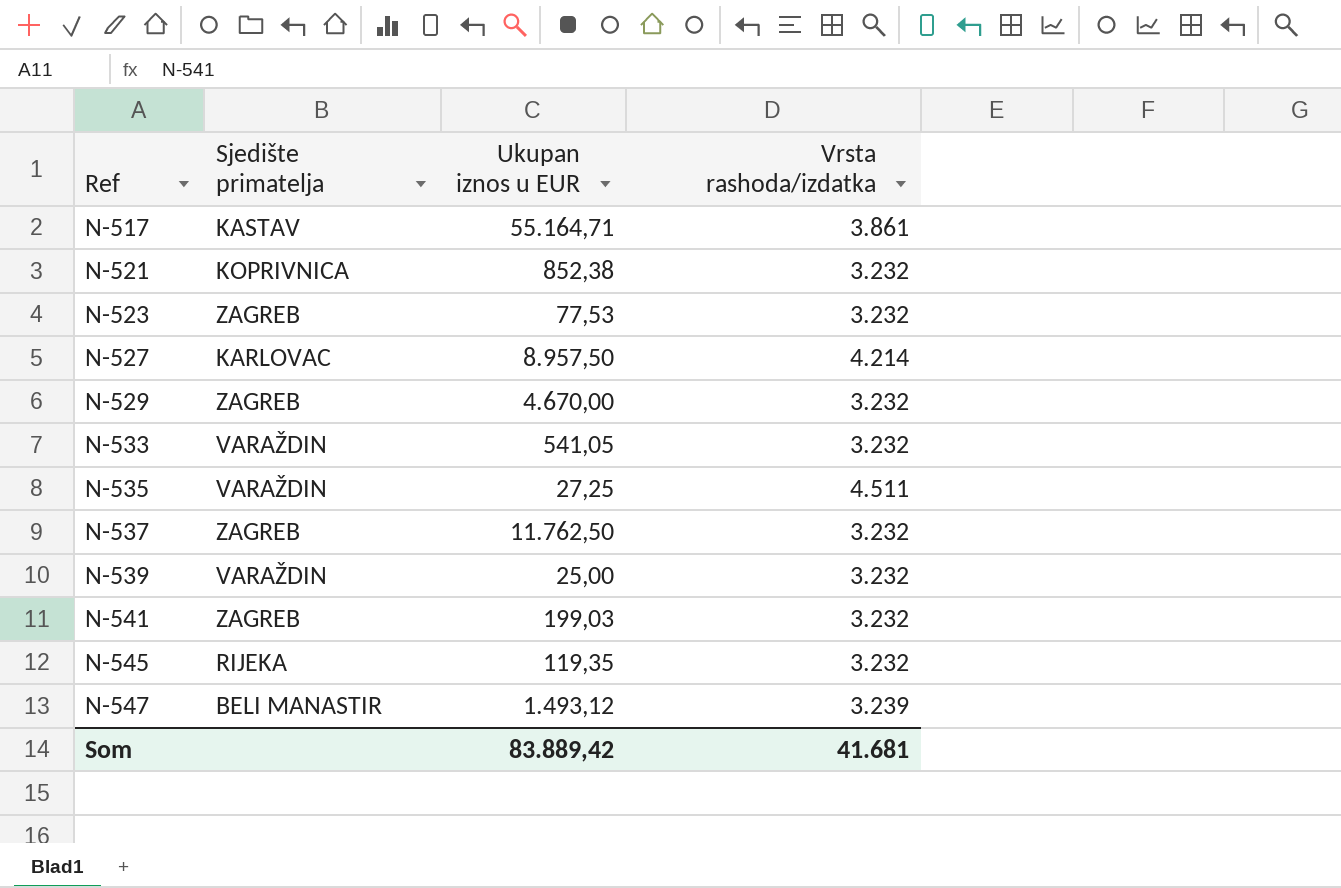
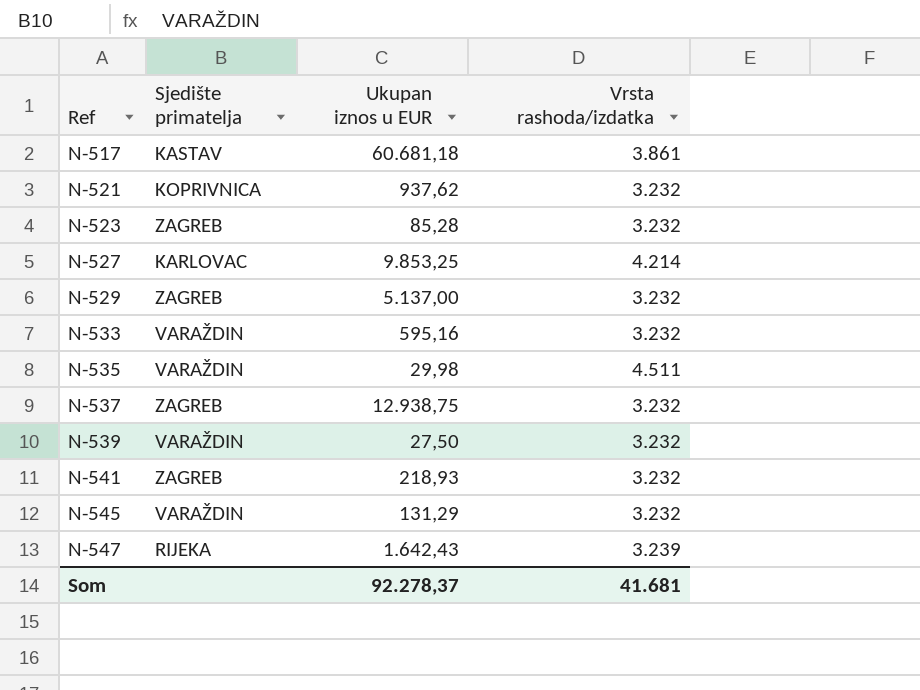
N-517 | Ukupan iznos u EUR: 55.164,71 -> 60.681,18
N-521 | Ukupan iznos u EUR: 852,38 -> 937,62
N-523 | Ukupan iznos u EUR: 77,53 -> 85,28
N-527 | Ukupan iznos u EUR: 8.957,50 -> 9.853,25
N-529 | Ukupan iznos u EUR: 4.670,00 -> 5.137,00
N-533 | Ukupan iznos u EUR: 541,05 -> 595,16
N-535 | Ukupan iznos u EUR: 27,25 -> 29,98
N-537 | Ukupan iznos u EUR: 11.762,50 -> 12.938,75
N-539 | Ukupan iznos u EUR: 25,00 -> 27,50
N-541 | Ukupan iznos u EUR: 199,03 -> 218,93
N-545 | Sjedište primatelja: RIJEKA -> VARAŽDIN
N-545 | Ukupan iznos u EUR: 119,35 -> 131,29
N-547 | Sjedište primatelja: BELI MANASTIR -> RIJEKA
N-547 | Ukupan iznos u EUR: 1.493,12 -> 1.642,43
Som | Ukupan iznos u EUR: 83.889,42 -> 92.278,37

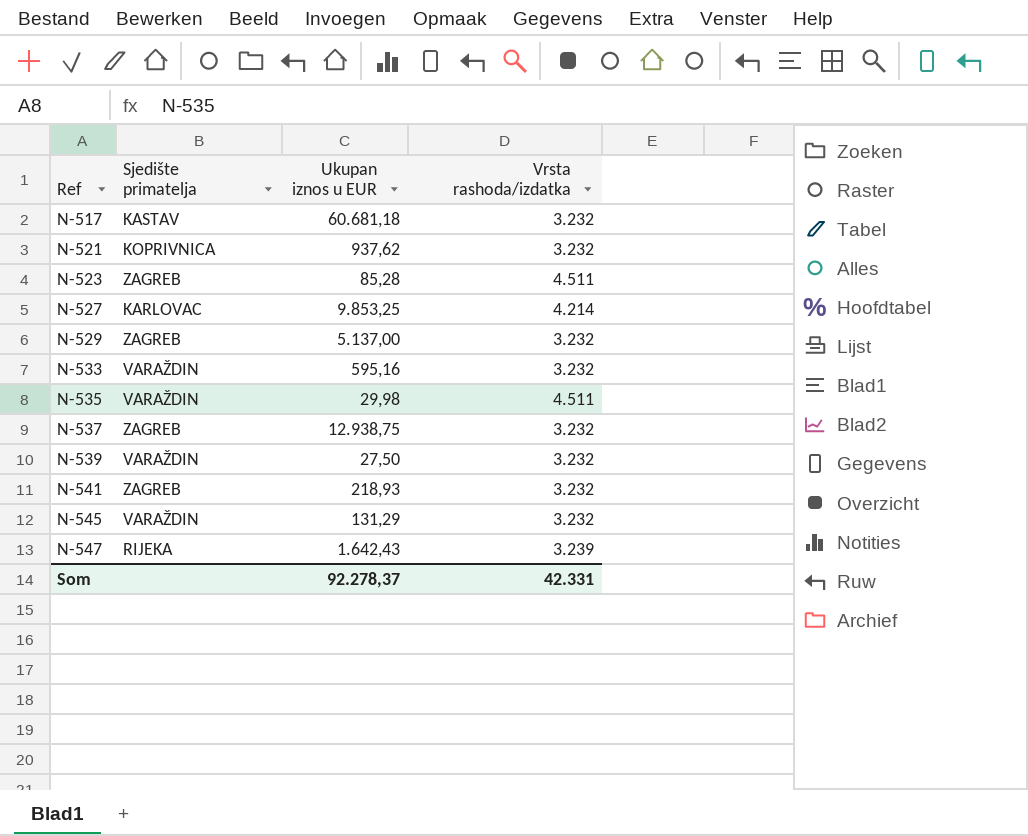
N-517 | Vrsta rashoda/izdatka: 3.861 -> 3.232
N-523 | Vrsta rashoda/izdatka: 3.232 -> 4.511
Som | Vrsta rashoda/izdatka: 41.681 -> 42.331

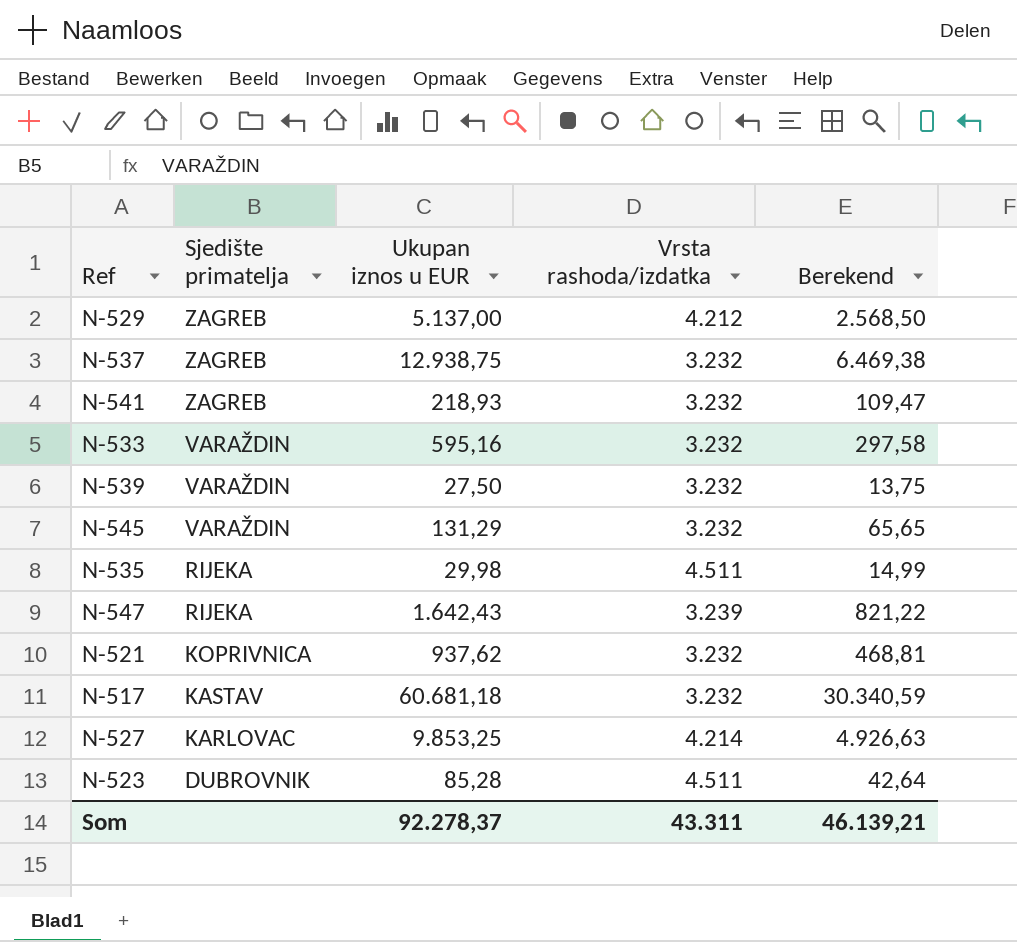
row order: Ref ascending -> Sjedište primatelja descending
column Berekend | formula: none -> [Ukupan iznos u EUR] * 0,5
N-529 | Vrsta rashoda/izdatka: 3.232 -> 4.212
N-535 | Sjedište primatelja: VARAŽDIN -> RIJEKA
N-523 | Sjedište primatelja: ZAGREB -> DUBROVNIK
Som | Vrsta rashoda/izdatka: 42.331 -> 43.311

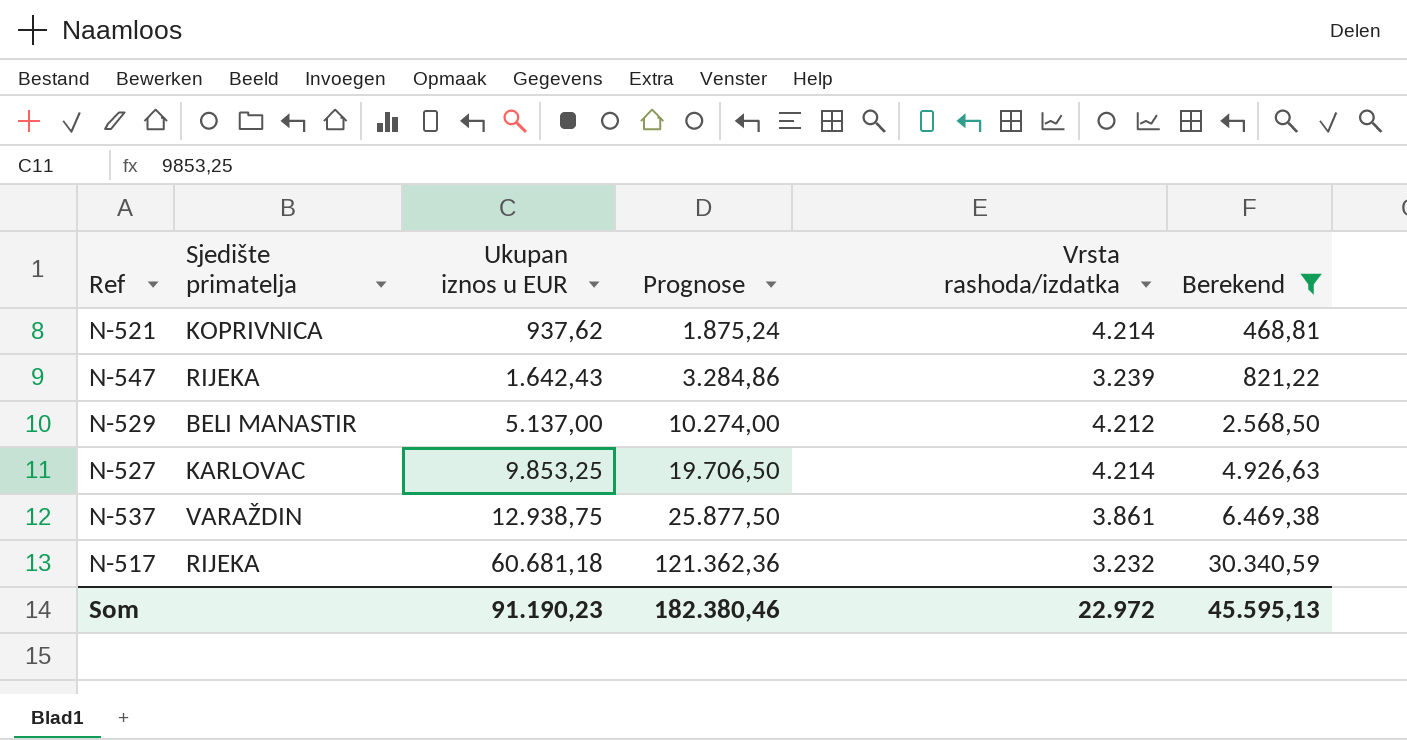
filter: none -> Berekend >= 468,81
row order: Sjedište primatelja descending -> Ukupan iznos u EUR ascending
column Prognose | formula: none -> [Ukupan iznos u EUR] * 2
N-521 | Vrsta rashoda/izdatka: 3.232 -> 4.214
N-529 | Sjedište primatelja: ZAGREB -> BELI MANASTIR
N-537 | Sjedište primatelja: ZAGREB -> VARAŽDIN
N-537 | Vrsta rashoda/izdatka: 3.232 -> 3.861
N-517 | Sjedište primatelja: KASTAV -> RIJEKA
Som | Ukupan iznos u EUR: 92.278,37 -> 91.190,23
Som | Vrsta rashoda/izdatka: 43.311 -> 22.972
Som | Berekend: 46.139,21 -> 45.595,13

